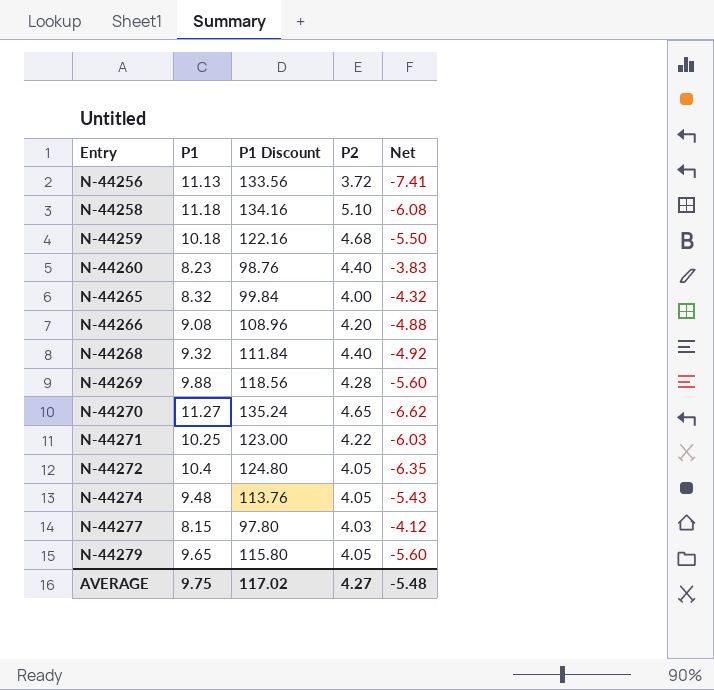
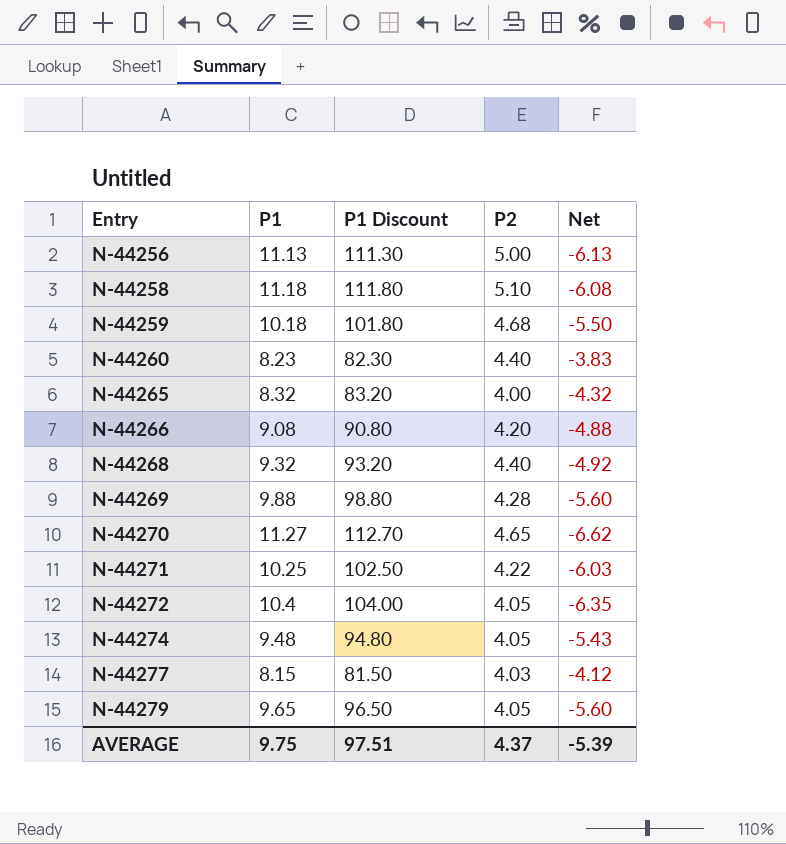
column P1 Discount | formula: [P1] * 12 -> [P1] * 10
N-44256 | P2: 3.72 -> 5.00
N-44256 | Net: -7.41 -> -6.13
AVERAGE | P1 Discount: 117.02 -> 97.51
AVERAGE | P2: 4.27 -> 4.37
AVERAGE | Net: -5.48 -> -5.39

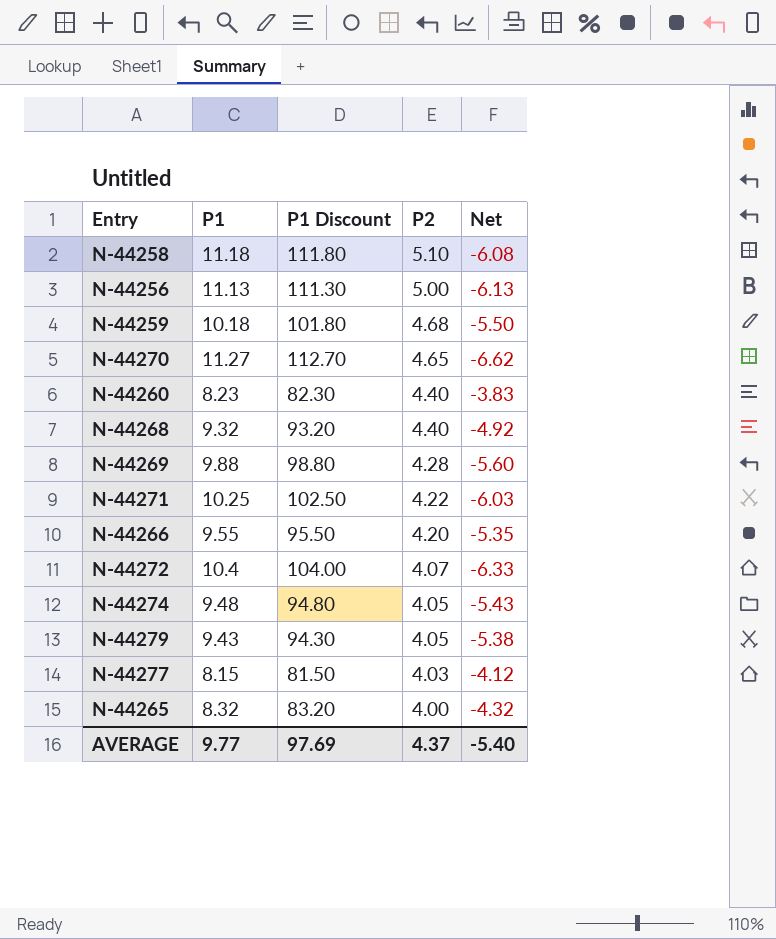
row order: Entry ascending -> P2 descending
N-44266 | P1: 9.08 -> 9.55
N-44266 | P1 Discount: 90.80 -> 95.50
N-44266 | Net: -4.88 -> -5.35
N-44272 | P2: 4.05 -> 4.07
N-44272 | Net: -6.35 -> -6.33
N-44279 | P1: 9.65 -> 9.43
N-44279 | P1 Discount: 96.50 -> 94.30
N-44279 | Net: -5.60 -> -5.38
AVERAGE | P1: 9.75 -> 9.77
AVERAGE | P1 Discount: 97.51 -> 97.69
AVERAGE | Net: -5.39 -> -5.40

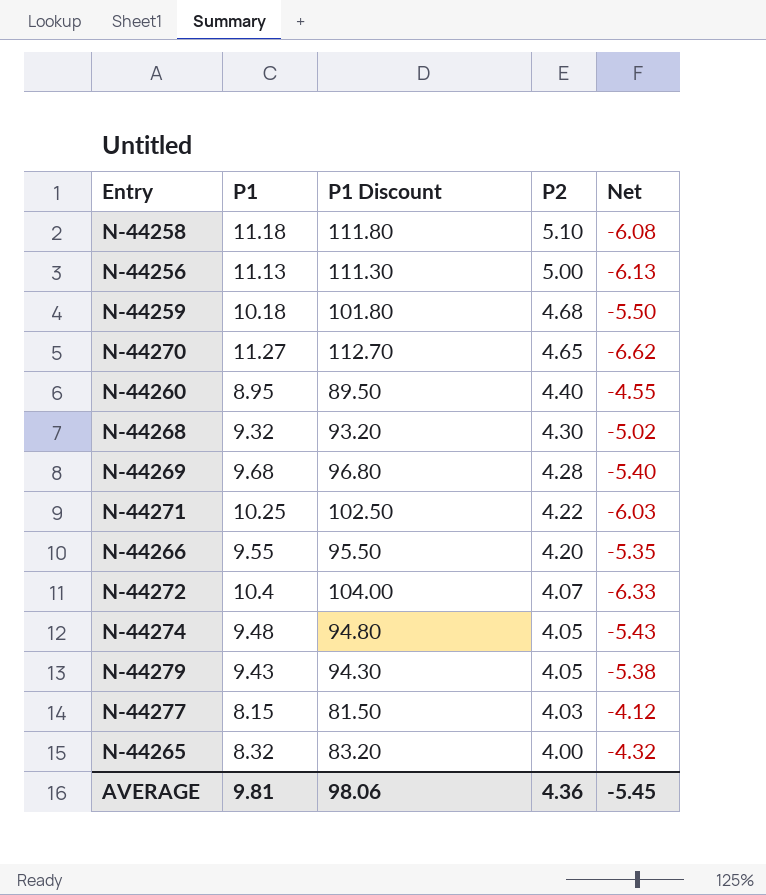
N-44260 | P1: 8.23 -> 8.95
N-44260 | P1 Discount: 82.30 -> 89.50
N-44260 | Net: -3.83 -> -4.55
N-44268 | P2: 4.40 -> 4.30
N-44268 | Net: -4.92 -> -5.02
N-44269 | P1: 9.88 -> 9.68
N-44269 | P1 Discount: 98.80 -> 96.80
N-44269 | Net: -5.60 -> -5.40
AVERAGE | P1: 9.77 -> 9.81
AVERAGE | P1 Discount: 97.69 -> 98.06
AVERAGE | P2: 4.37 -> 4.36
AVERAGE | Net: -5.40 -> -5.45

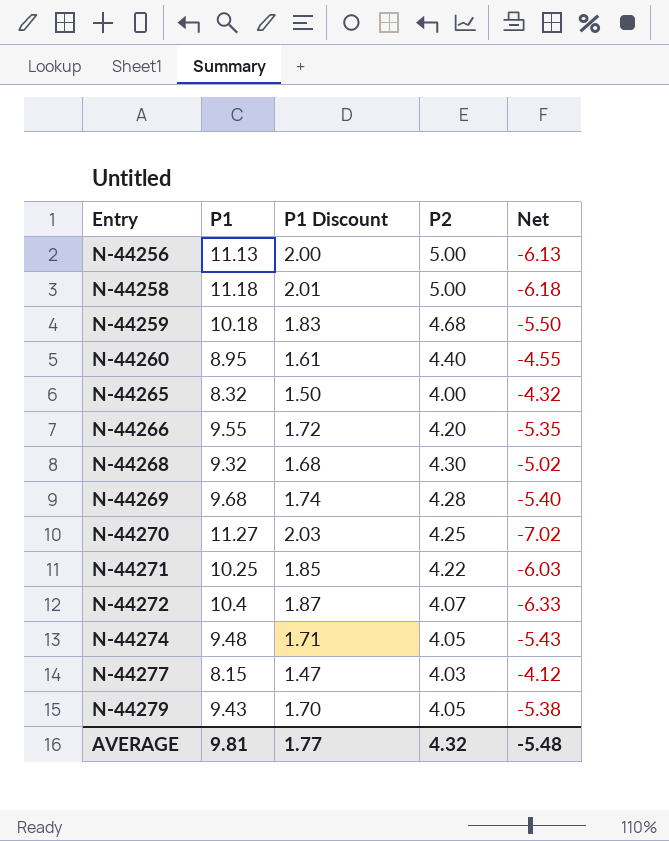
row order: P2 descending -> Entry ascending
column P1 Discount | formula: [P1] * 10 -> [P1] * 0.18
N-44258 | P2: 5.10 -> 5.00
N-44258 | Net: -6.08 -> -6.18
N-44270 | P2: 4.65 -> 4.25
N-44270 | Net: -6.62 -> -7.02
AVERAGE | P1 Discount: 98.06 -> 1.77
AVERAGE | P2: 4.36 -> 4.32
AVERAGE | Net: -5.45 -> -5.48

